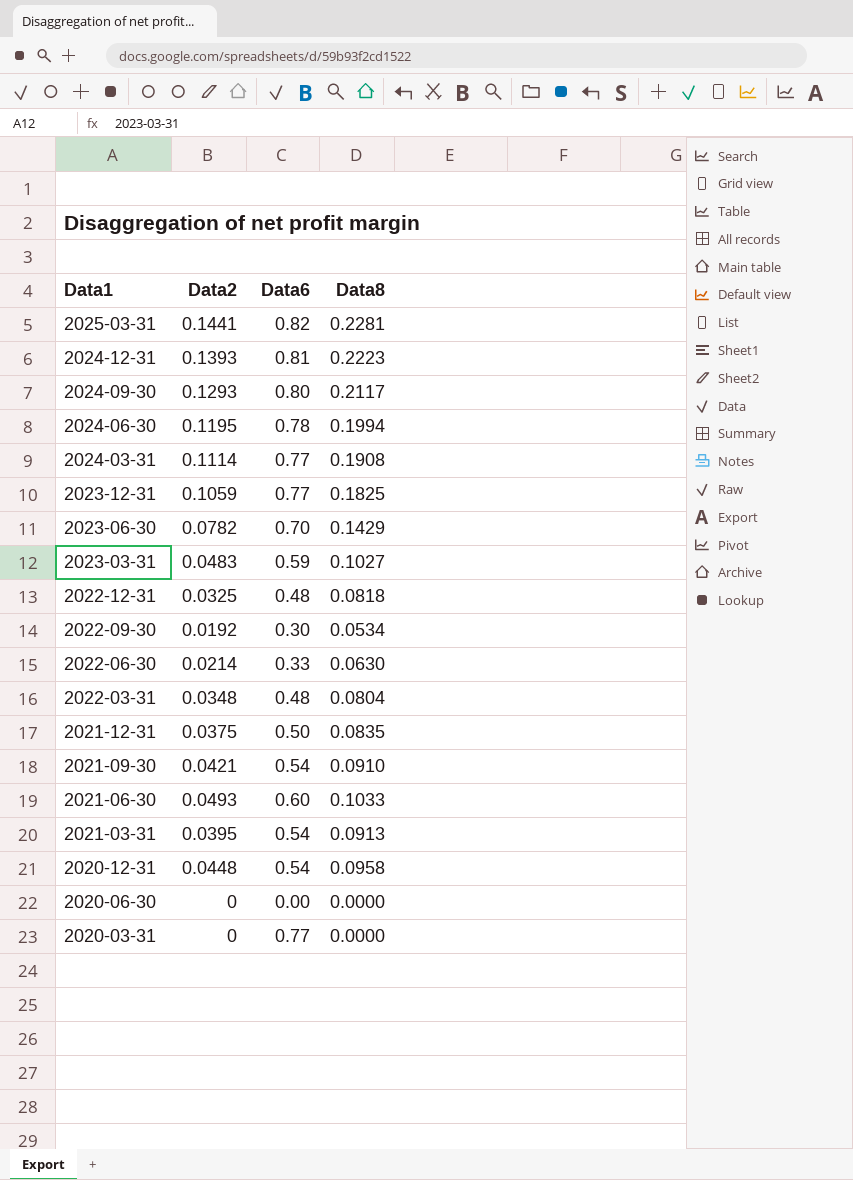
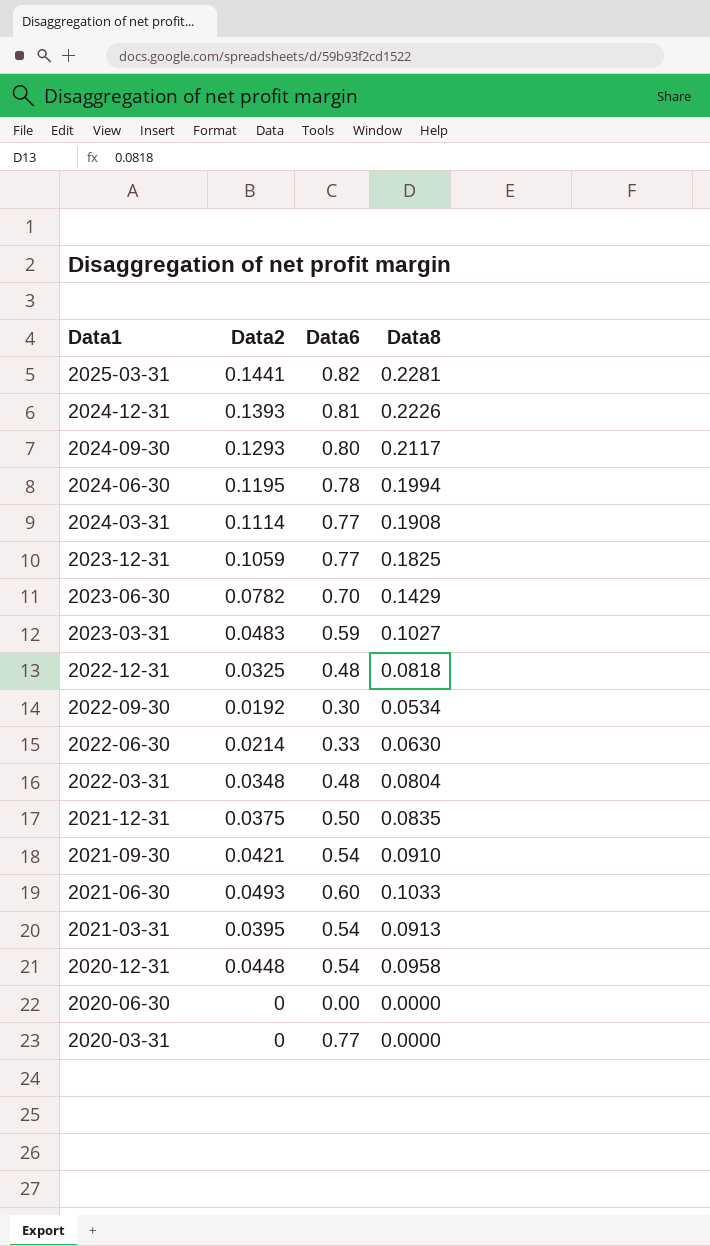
2024-12-31 | Data8: 0.2223 -> 0.2226

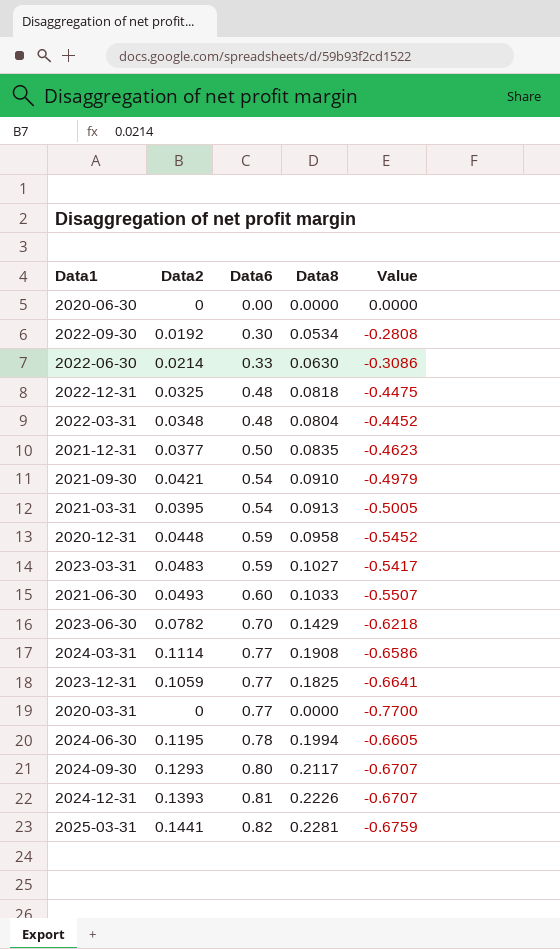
row order: Data1 descending -> Data6 ascending
column Value | formula: none -> [Data2] - [Data6]
2021-12-31 | Data2: 0.0375 -> 0.0377
2020-12-31 | Data6: 0.54 -> 0.59

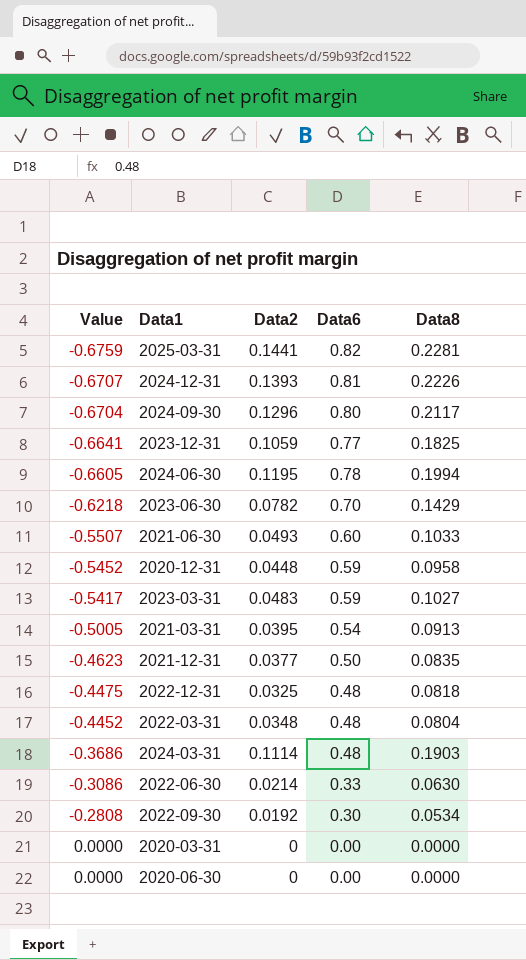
row order: Data6 ascending -> Value ascending
column Value | position: 5 -> 1
row 2021-09-30: 0.0421 | 0.54 | 0.0910 | -0.4979 -> none
2024-09-30 | Value: -0.6707 -> -0.6704
2024-09-30 | Data2: 0.1293 -> 0.1296
2024-03-31 | Value: -0.6586 -> -0.3686
2024-03-31 | Data6: 0.77 -> 0.48
2024-03-31 | Data8: 0.1908 -> 0.1903
2020-03-31 | Value: -0.7700 -> 0.0000
2020-03-31 | Data6: 0.77 -> 0.00

